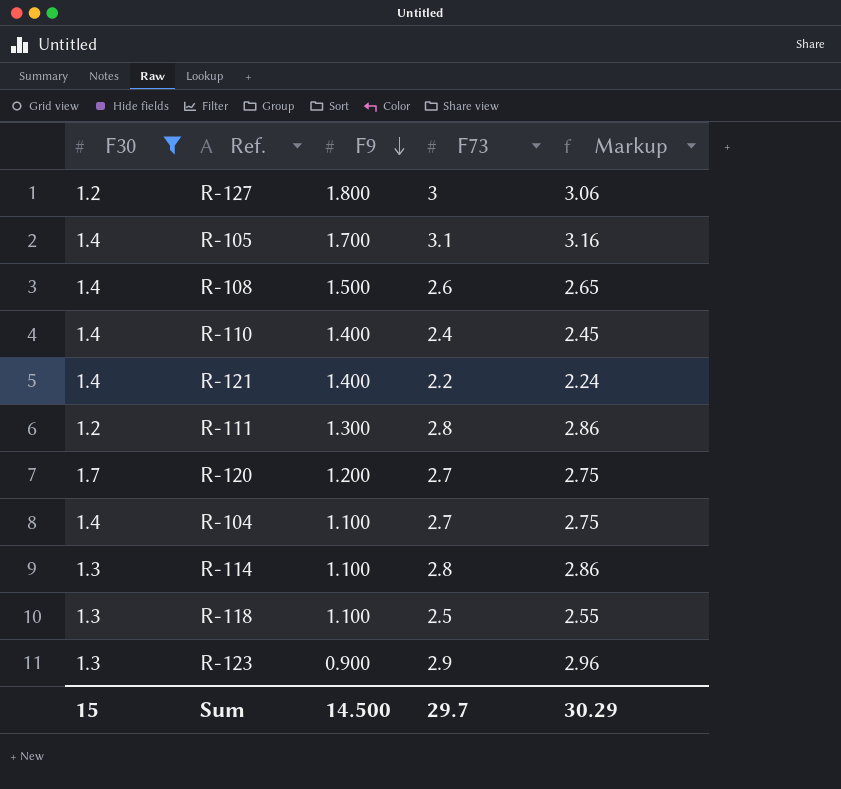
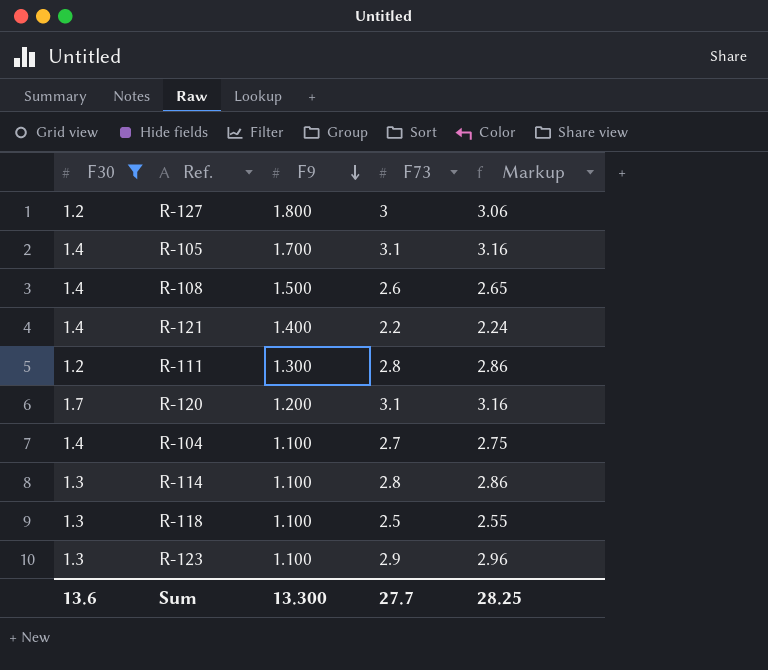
row R-110: 1.4 | 1.400 | 2.4 | 2.45 -> none
R-120 | F73: 2.7 -> 3.1
R-120 | Markup: 2.75 -> 3.16
R-123 | F9: 0.900 -> 1.100
Sum | F30: 15 -> 13.6
Sum | F9: 14.500 -> 13.300
Sum | F73: 29.7 -> 27.7
Sum | Markup: 30.29 -> 28.25

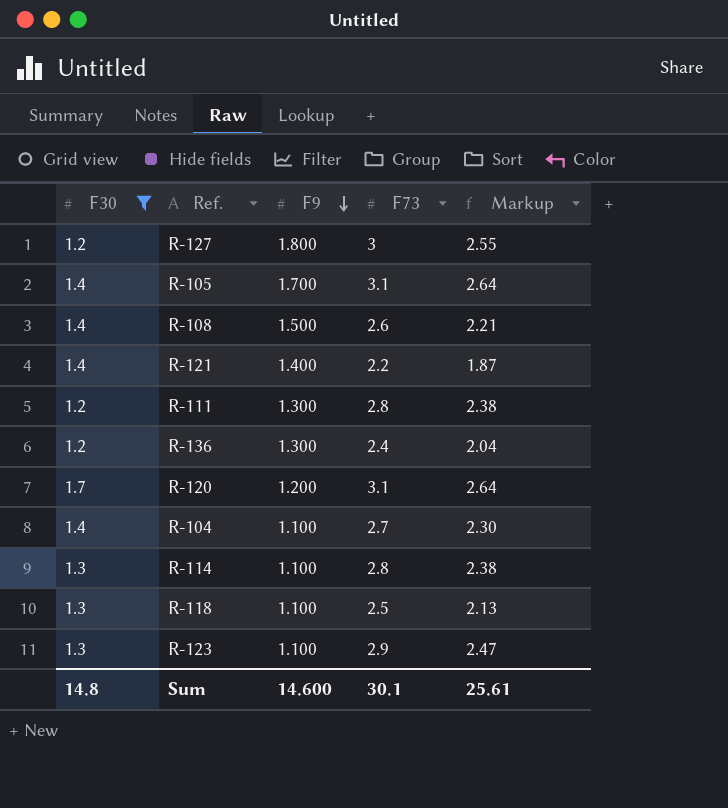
column Markup | formula: [F73] * 1.02 -> [F73] * 0.85
row R-136: none -> 1.2 | 1.300 | 2.4 | 2.04
Sum | F30: 13.6 -> 14.8
Sum | F9: 13.300 -> 14.600
Sum | F73: 27.7 -> 30.1
Sum | Markup: 28.25 -> 25.61

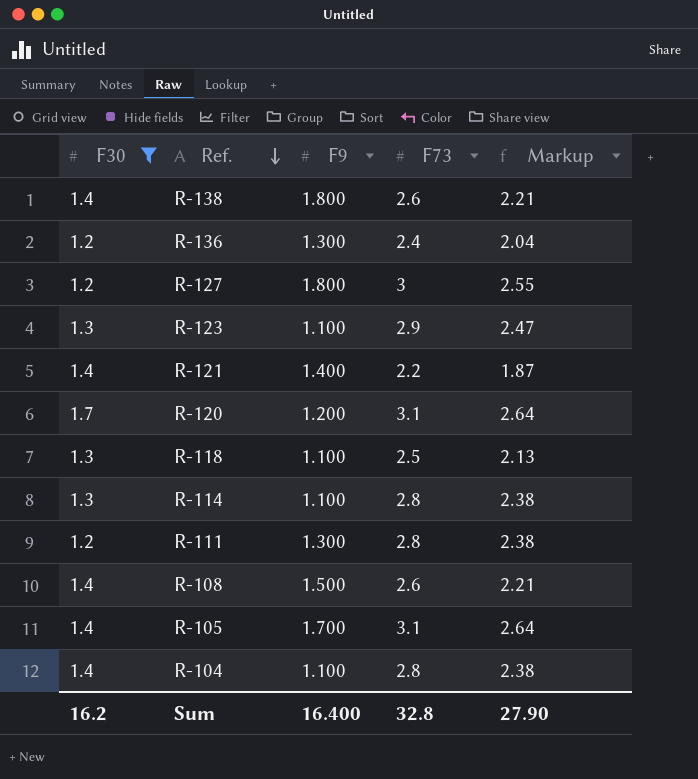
row order: F9 descending -> Ref. descending
row R-138: none -> 1.4 | 1.800 | 2.6 | 2.21
R-104 | F73: 2.7 -> 2.8
R-104 | Markup: 2.30 -> 2.38
Sum | F30: 14.8 -> 16.2
Sum | F9: 14.600 -> 16.400
Sum | F73: 30.1 -> 32.8
Sum | Markup: 25.61 -> 27.90

